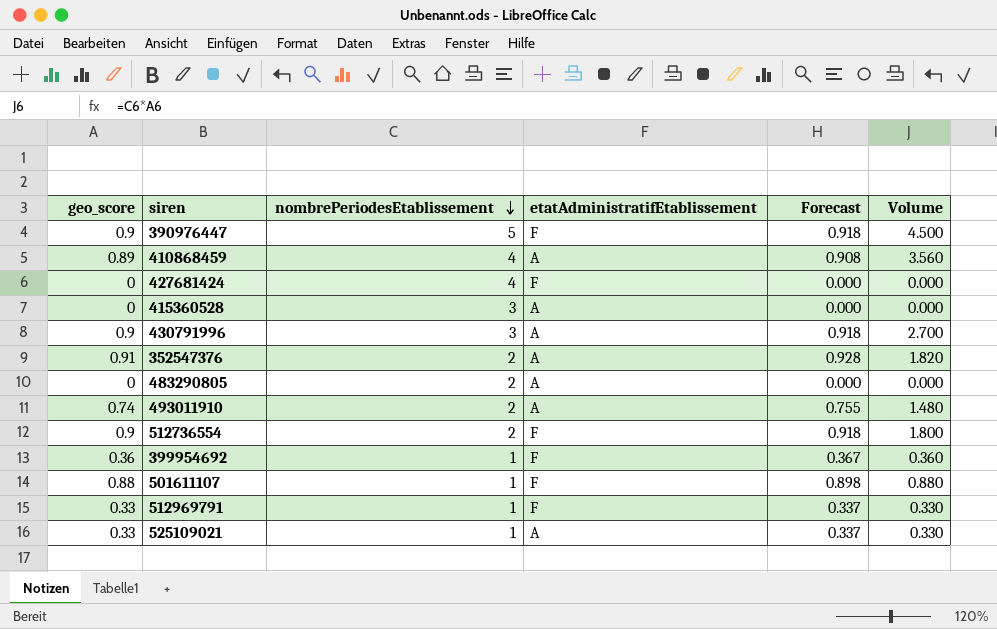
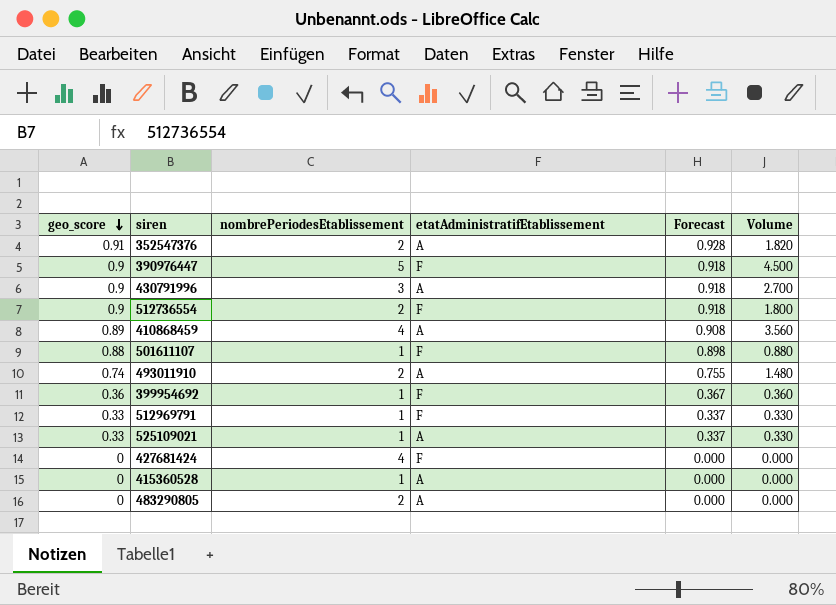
row order: nombrePeriodesEtablissement descending -> geo_score descending
415360528 | nombrePeriodesEtablissement: 3 -> 1

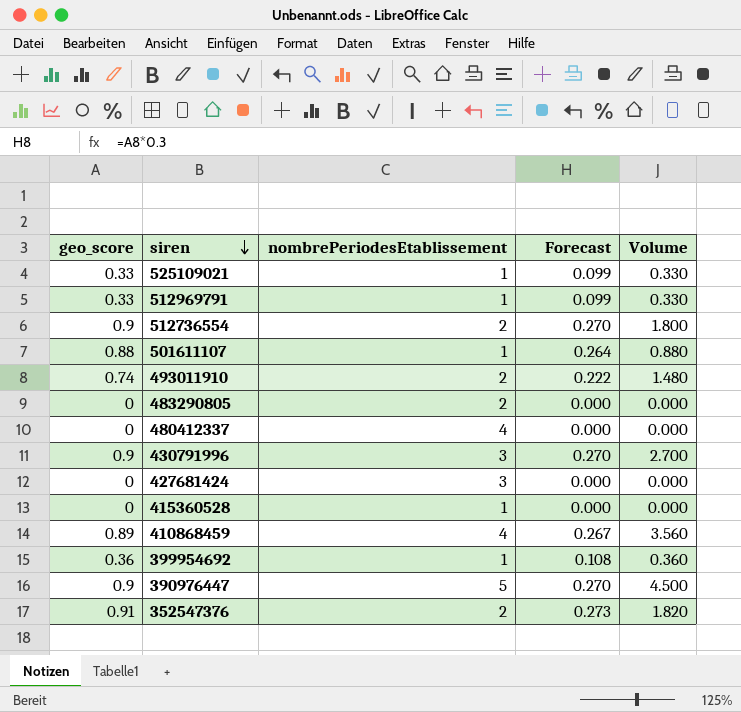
row order: geo_score descending -> siren descending
column etatAdministratifEtablissement | position: 4 -> none
column Forecast | formula: [geo_score] * 1.02 -> [geo_score] * 0.3
row 480412337: none -> 0 | 4 | 0.000 | 0.000
427681424 | nombrePeriodesEtablissement: 4 -> 3

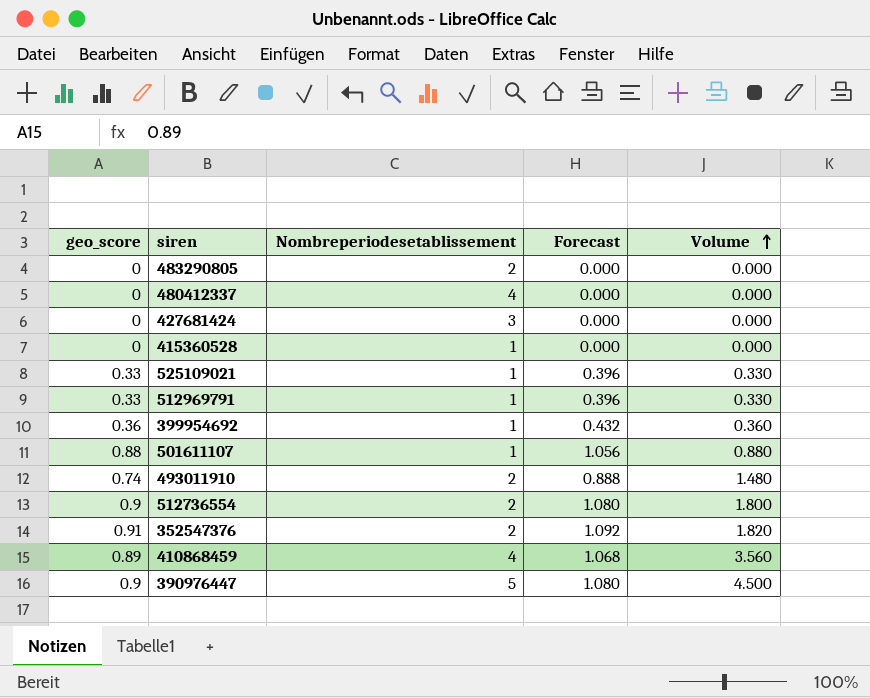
row order: siren descending -> Volume ascending
column name: nombrePeriodesEtablissement -> Nombreperiodesetablissement
column Forecast | formula: [geo_score] * 0.3 -> [geo_score] * 1.2
row 430791996: 0.9 | 3 | 0.270 | 2.700 -> none

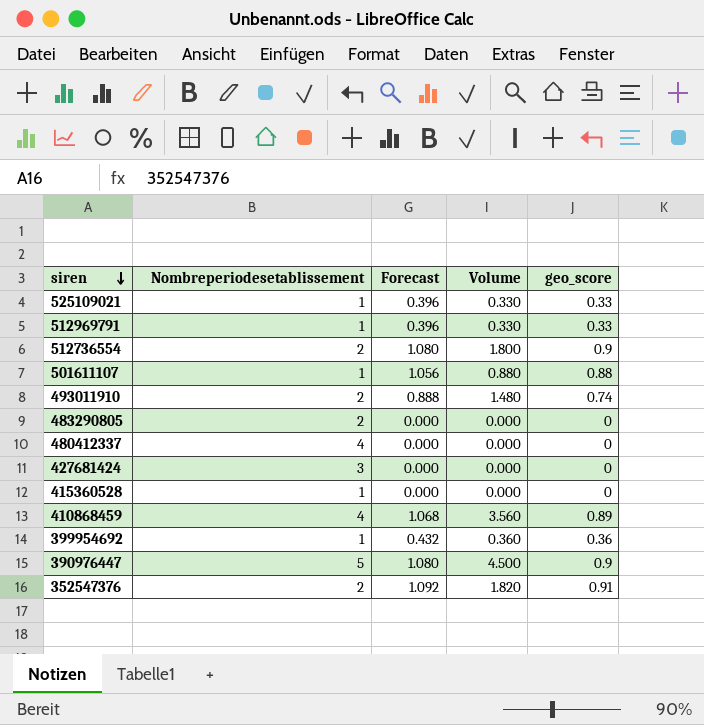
row order: Volume ascending -> siren descending
column geo_score | position: 1 -> 5

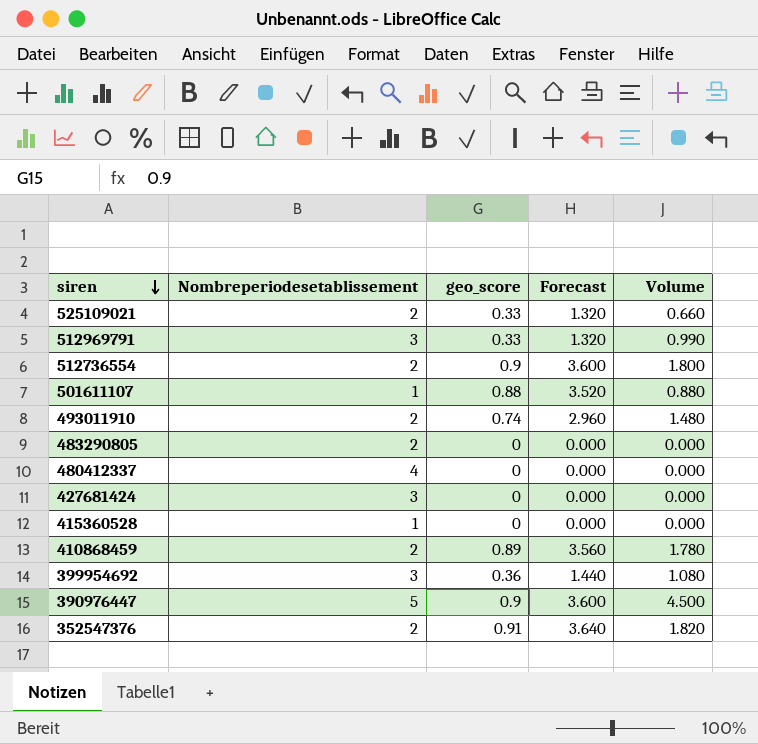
column geo_score | position: 5 -> 3
column Forecast | formula: [geo_score] * 1.2 -> [geo_score] * 4
525109021 | Nombreperiodesetablissement: 1 -> 2
525109021 | Volume: 0.330 -> 0.660
512969791 | Nombreperiodesetablissement: 1 -> 3
512969791 | Volume: 0.330 -> 0.990
410868459 | Nombreperiodesetablissement: 4 -> 2
410868459 | Volume: 3.560 -> 1.780
399954692 | Nombreperiodesetablissement: 1 -> 3
399954692 | Volume: 0.360 -> 1.080

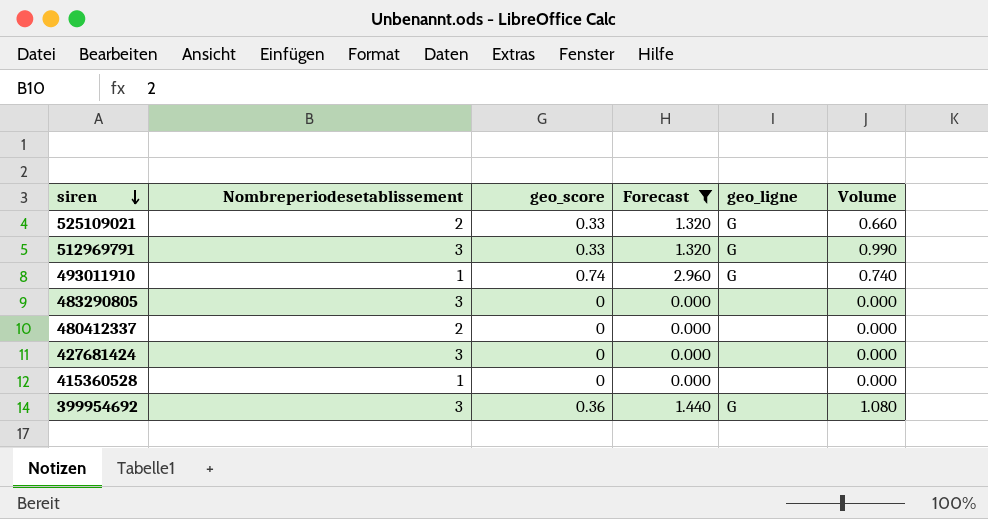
filter: none -> Forecast <= 2.960
column geo_ligne | position: none -> 5
493011910 | Nombreperiodesetablissement: 2 -> 1
493011910 | Volume: 1.480 -> 0.740
483290805 | Nombreperiodesetablissement: 2 -> 3
480412337 | Nombreperiodesetablissement: 4 -> 2

